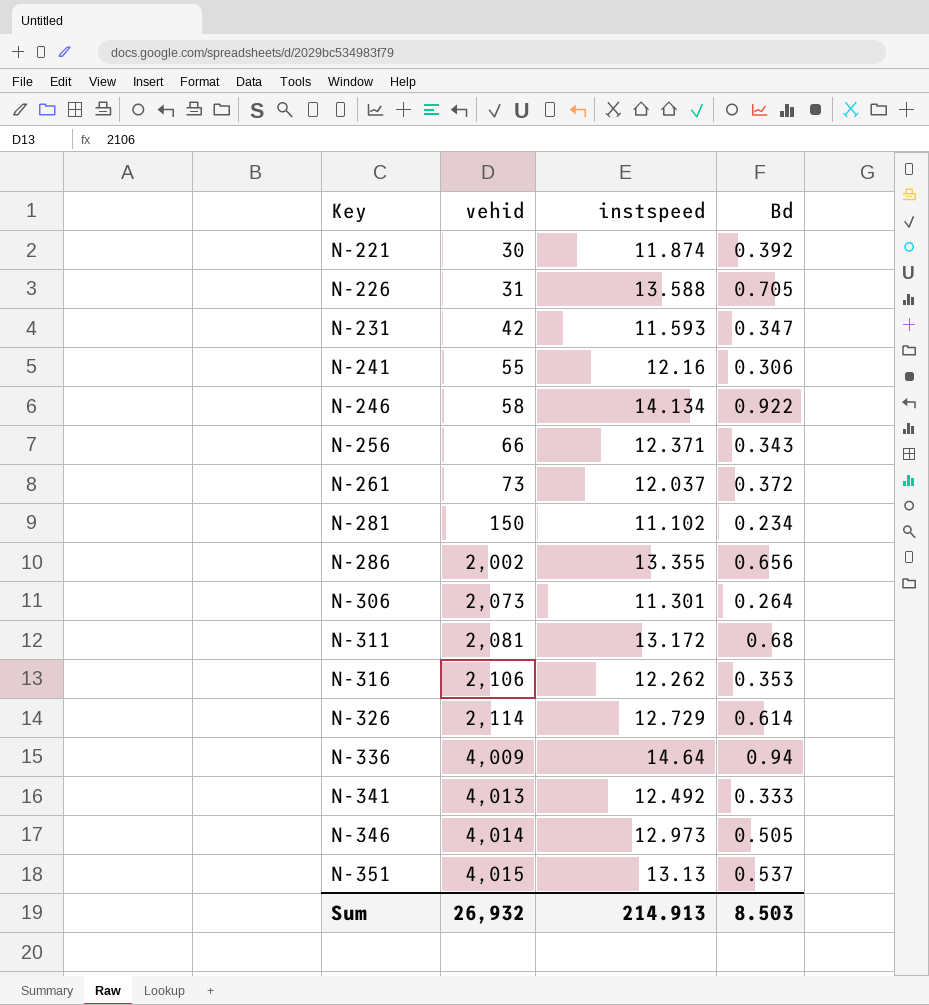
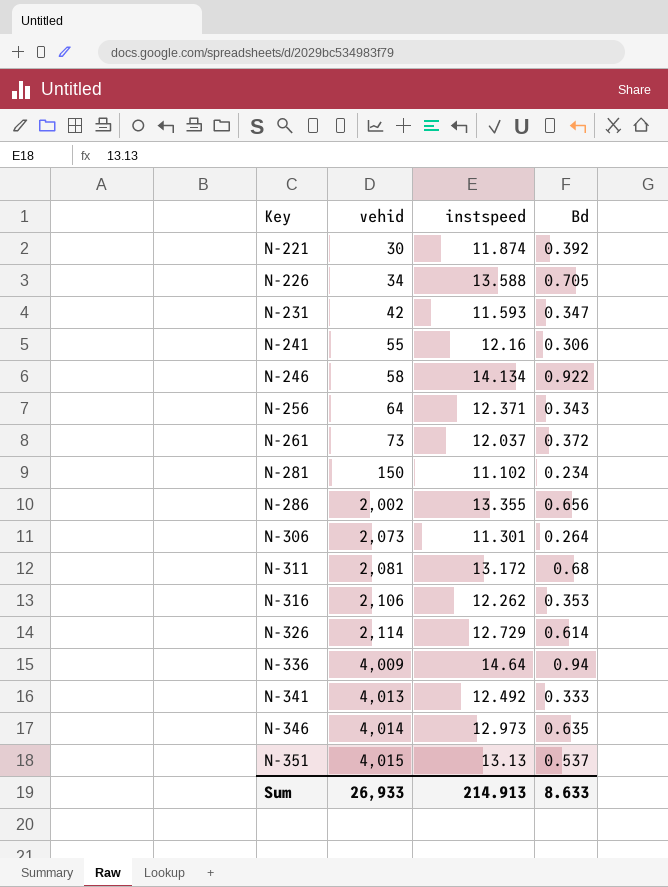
N-226 | vehid: 31 -> 34
N-256 | vehid: 66 -> 64
N-346 | Bd: 0.505 -> 0.635
Sum | vehid: 26,932 -> 26,933
Sum | Bd: 8.503 -> 8.633

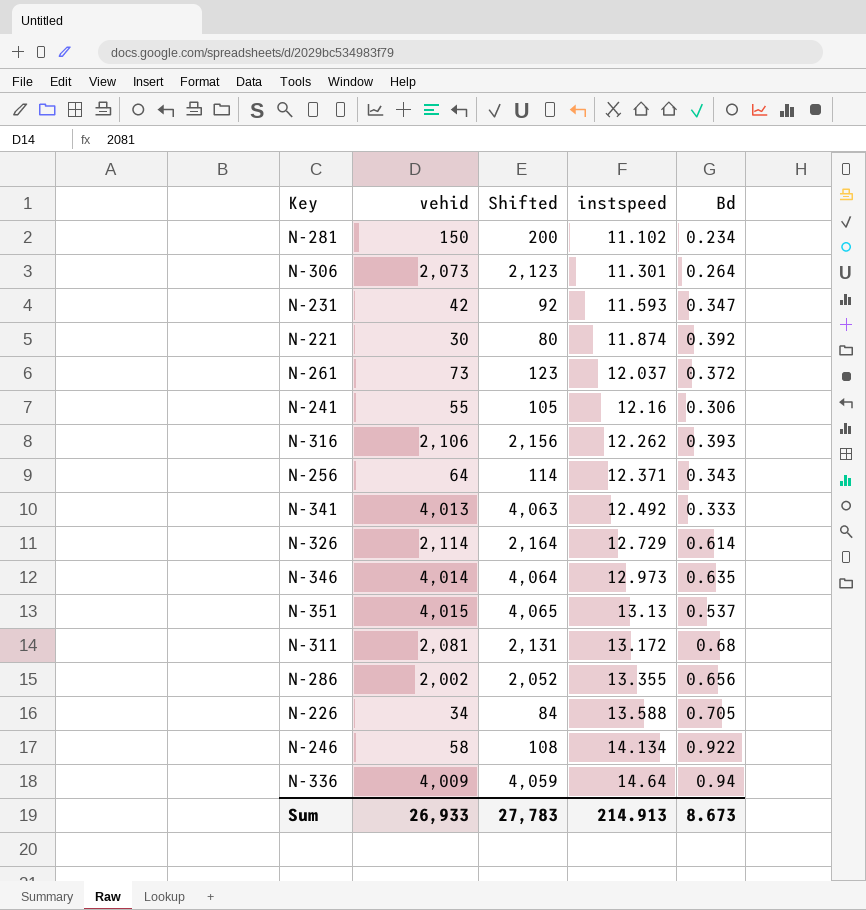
row order: Key ascending -> instspeed ascending
column Shifted | formula: none -> [vehid] + 50
N-316 | Bd: 0.353 -> 0.393
Sum | Bd: 8.633 -> 8.673

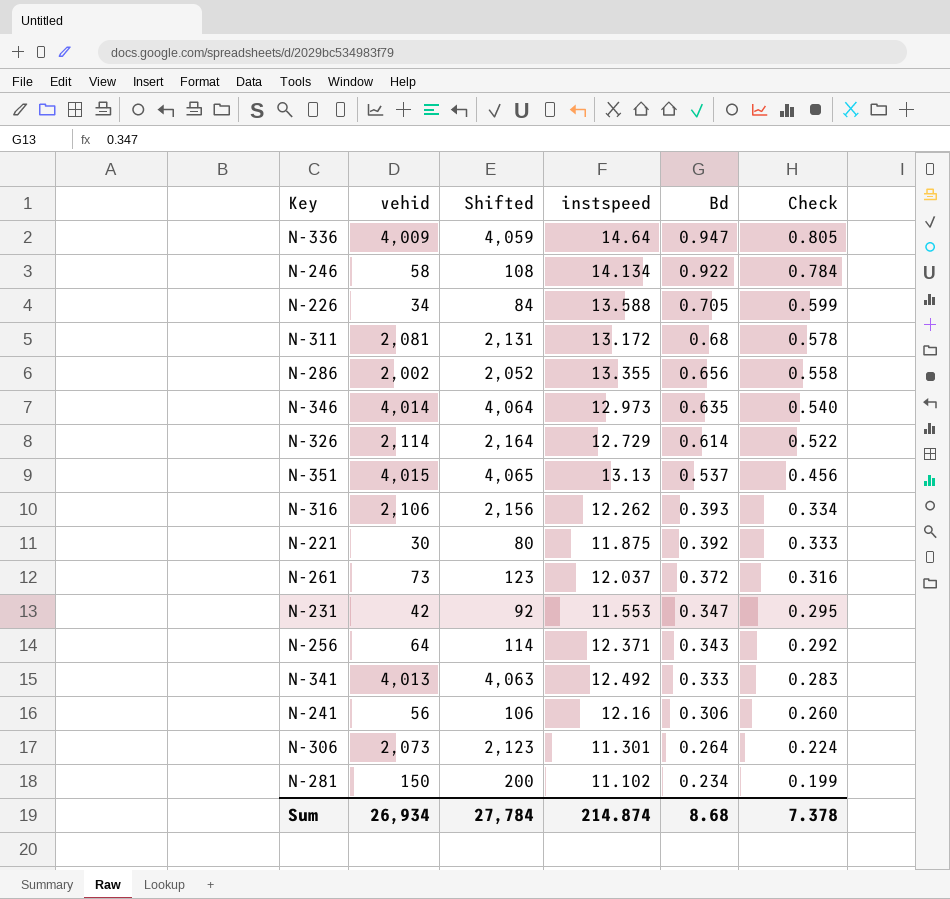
row order: instspeed ascending -> Bd descending
column Check | formula: none -> [Bd] * 0.85
N-336 | Bd: 0.94 -> 0.947
N-221 | instspeed: 11.874 -> 11.875
N-231 | instspeed: 11.593 -> 11.553
N-241 | vehid: 55 -> 56
N-241 | Shifted: 105 -> 106
Sum | vehid: 26,933 -> 26,934
Sum | Shifted: 27,783 -> 27,784
Sum | instspeed: 214.913 -> 214.874
Sum | Bd: 8.673 -> 8.68

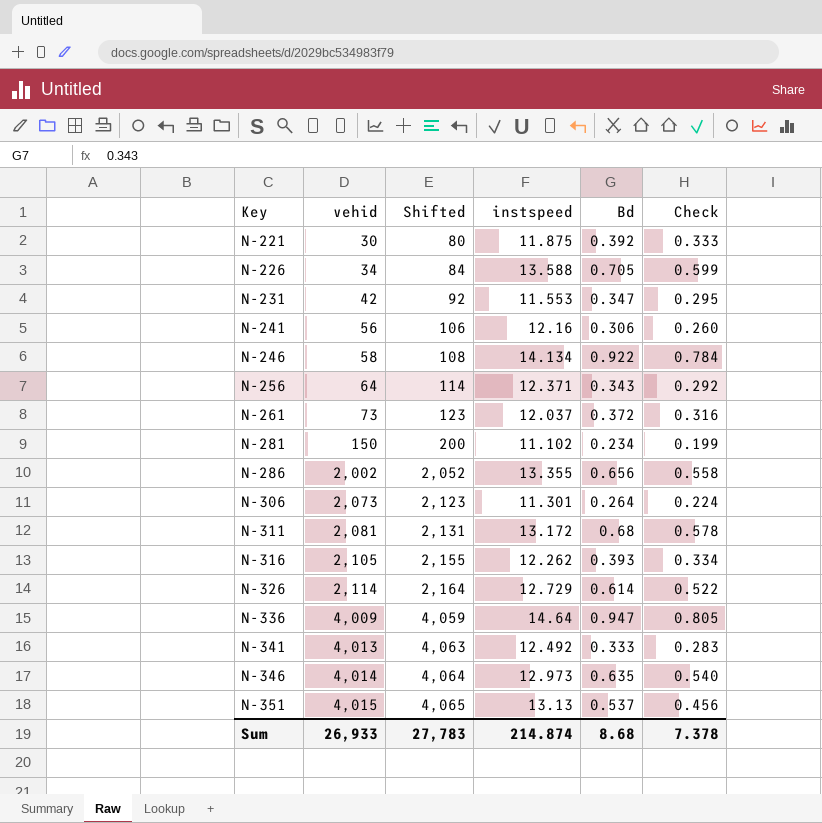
row order: Bd descending -> Key ascending
N-316 | vehid: 2,106 -> 2,105
N-316 | Shifted: 2,156 -> 2,155
Sum | vehid: 26,934 -> 26,933
Sum | Shifted: 27,784 -> 27,783

